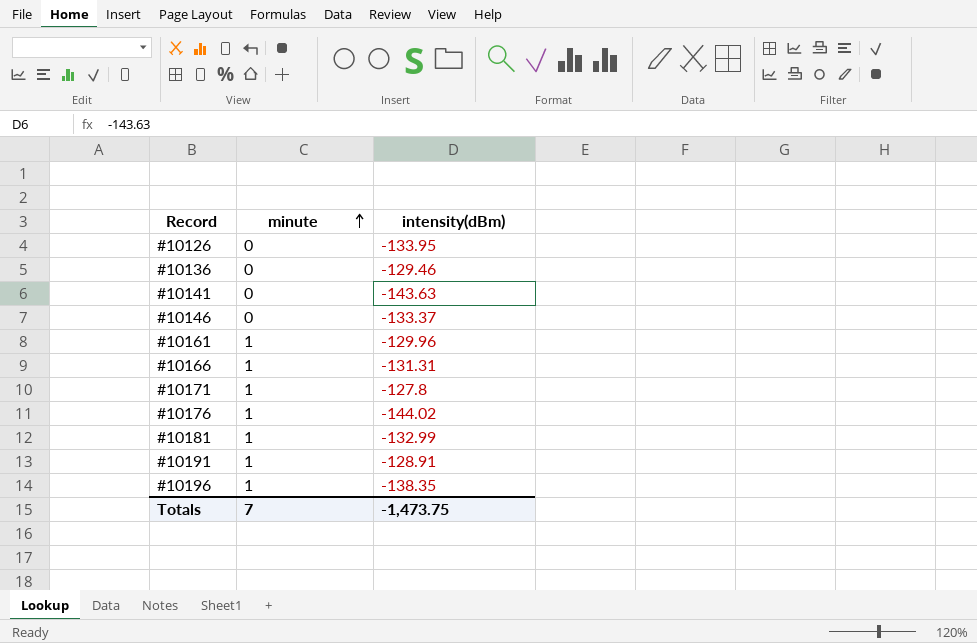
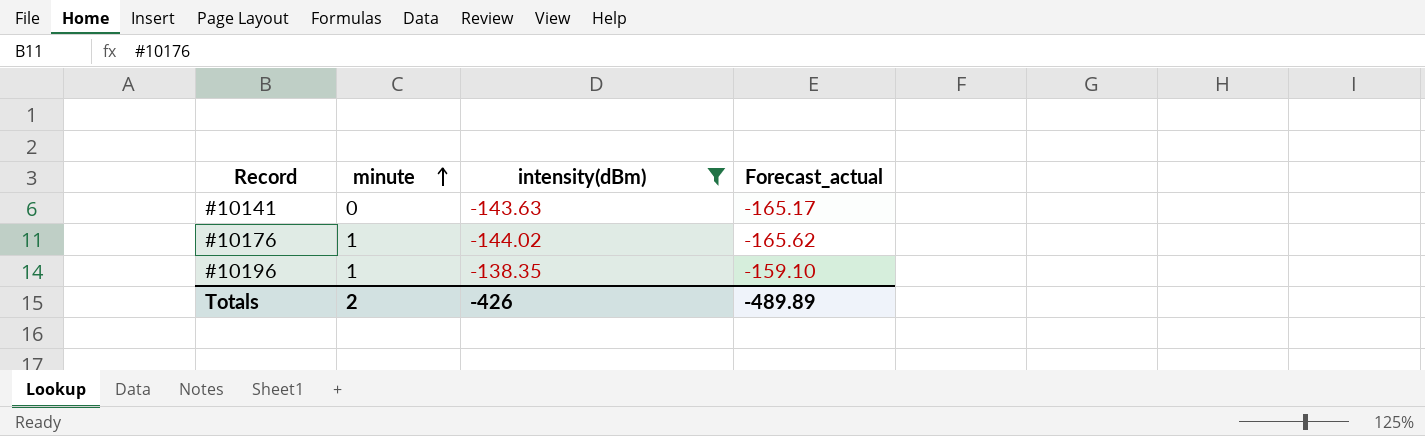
filter: none -> intensity(dBm) <= -138.35
column Forecast_actual | formula: none -> [intensity(dBm)] * 1.15
Totals | minute: 7 -> 2
Totals | intensity(dBm): -1,473.75 -> -426

